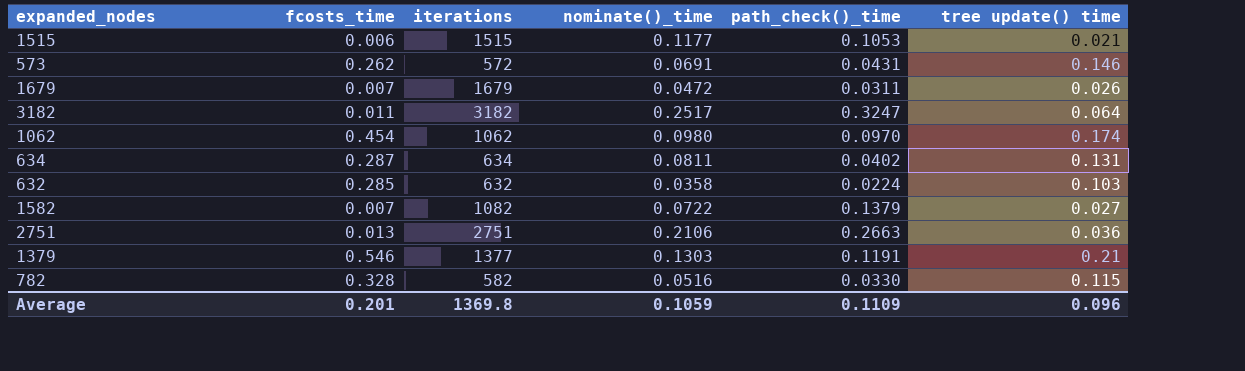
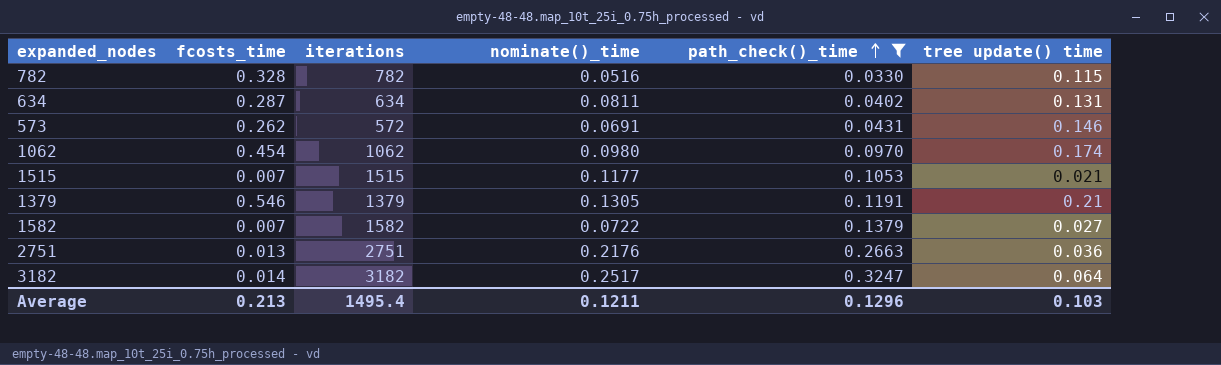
filter: none -> path_check()_time >= 0.0330
row order: none -> path_check()_time ascending
782 | iterations: 582 -> 782
1515 | fcosts_time: 0.006 -> 0.007
1379 | iterations: 1377 -> 1379
1379 | nominate()_time: 0.1303 -> 0.1305
1582 | iterations: 1082 -> 1582
2751 | nominate()_time: 0.2106 -> 0.2176
3182 | fcosts_time: 0.011 -> 0.014
Average | fcosts_time: 0.201 -> 0.213
Average | iterations: 1369.8 -> 1495.4
Average | nominate()_time: 0.1059 -> 0.1211
Average | path_check()_time: 0.1109 -> 0.1296
Average | tree update() time: 0.096 -> 0.103

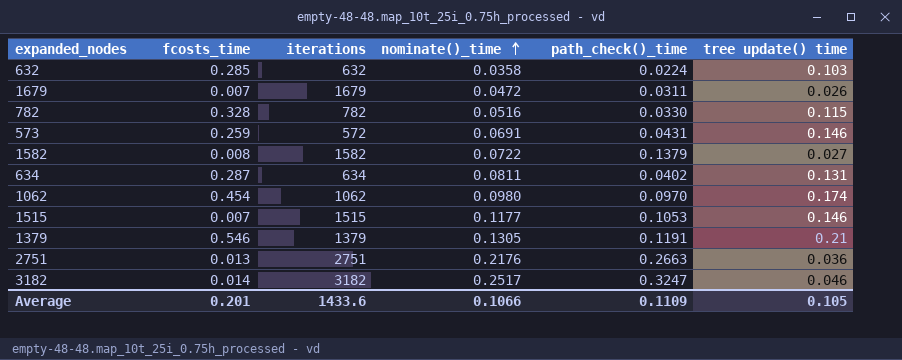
filter: path_check()_time >= 0.0330 -> none
row order: path_check()_time ascending -> nominate()_time ascending
573 | fcosts_time: 0.262 -> 0.259
1582 | fcosts_time: 0.007 -> 0.008
1515 | tree update() time: 0.021 -> 0.146
3182 | tree update() time: 0.064 -> 0.046
Average | fcosts_time: 0.213 -> 0.201
Average | iterations: 1495.4 -> 1433.6
Average | nominate()_time: 0.1211 -> 0.1066
Average | path_check()_time: 0.1296 -> 0.1109
Average | tree update() time: 0.103 -> 0.105

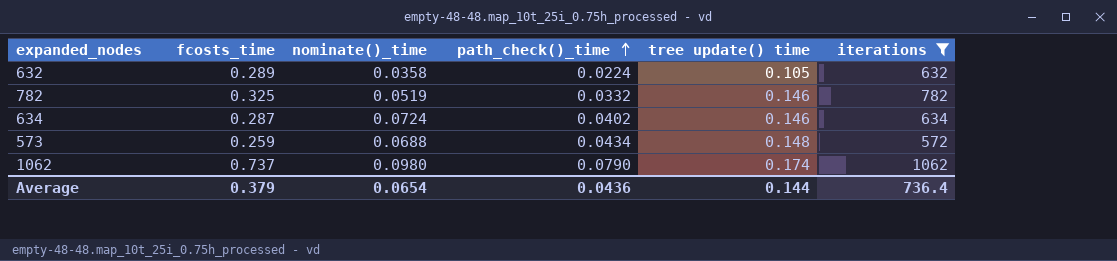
filter: none -> iterations <= 1062
row order: nominate()_time ascending -> path_check()_time ascending
column iterations | position: 3 -> 6
632 | fcosts_time: 0.285 -> 0.289
632 | tree update() time: 0.103 -> 0.105
782 | fcosts_time: 0.328 -> 0.325
782 | nominate()_time: 0.0516 -> 0.0519
782 | path_check()_time: 0.0330 -> 0.0332
782 | tree update() time: 0.115 -> 0.146
634 | nominate()_time: 0.0811 -> 0.0724
634 | tree update() time: 0.131 -> 0.146
573 | nominate()_time: 0.0691 -> 0.0688
573 | path_check()_time: 0.0431 -> 0.0434
573 | tree update() time: 0.146 -> 0.148
1062 | fcosts_time: 0.454 -> 0.737
1062 | path_check()_time: 0.0970 -> 0.0790
Average | fcosts_time: 0.201 -> 0.379
Average | nominate()_time: 0.1066 -> 0.0654
Average | path_check()_time: 0.1109 -> 0.0436
Average | tree update() time: 0.105 -> 0.144
Average | iterations: 1433.6 -> 736.4

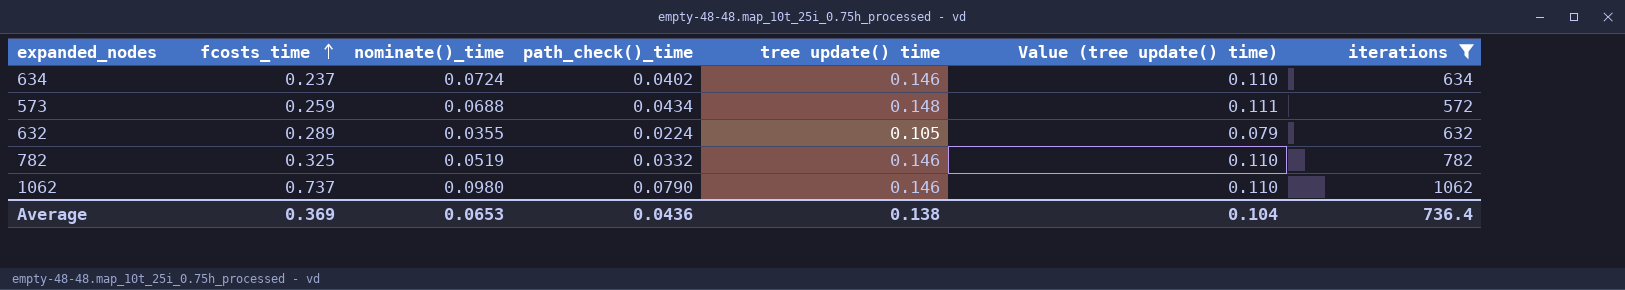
row order: path_check()_time ascending -> fcosts_time ascending
column Value (tree update() time) | formula: none -> [tree update() time] * 0.75
634 | fcosts_time: 0.287 -> 0.237
632 | nominate()_time: 0.0358 -> 0.0355
1062 | tree update() time: 0.174 -> 0.146
Average | fcosts_time: 0.379 -> 0.369
Average | nominate()_time: 0.0654 -> 0.0653
Average | tree update() time: 0.144 -> 0.138

